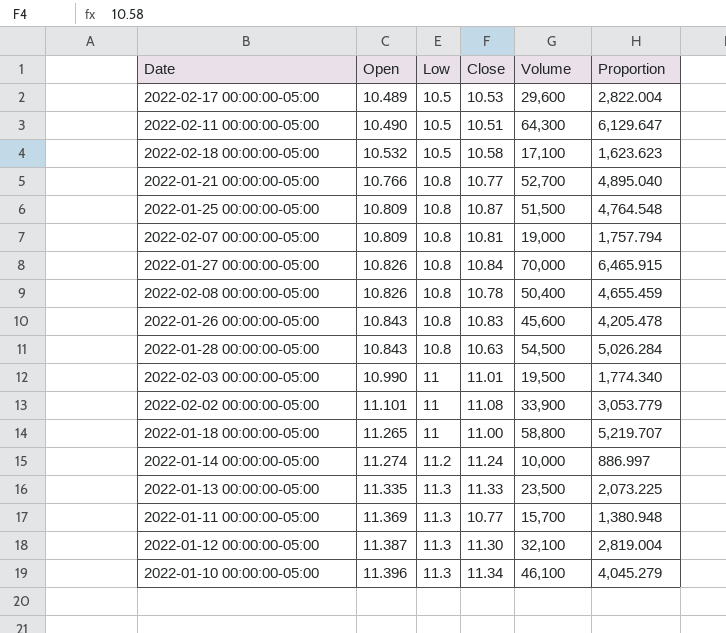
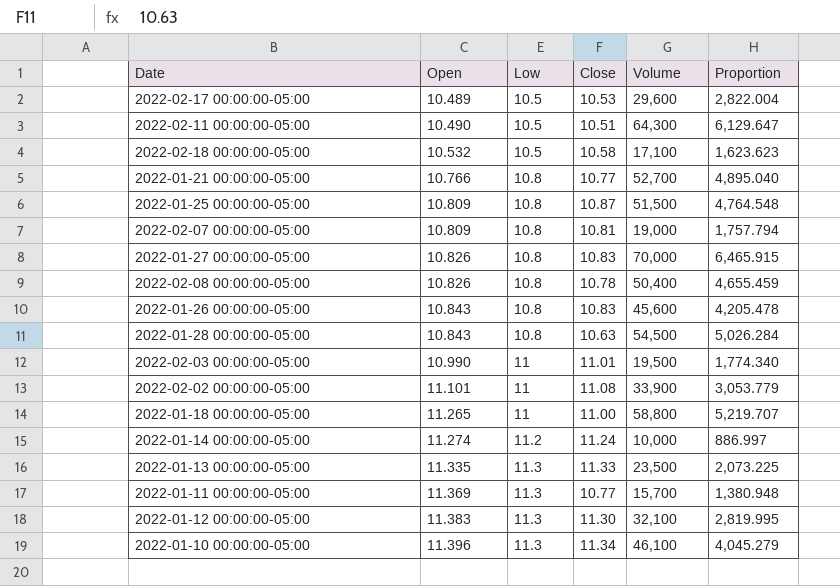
2022-01-27 00:00:00-05:00 | Close: 10.84 -> 10.83
2022-01-12 00:00:00-05:00 | Open: 11.387 -> 11.383
2022-01-12 00:00:00-05:00 | Proportion: 2,819.004 -> 2,819.995

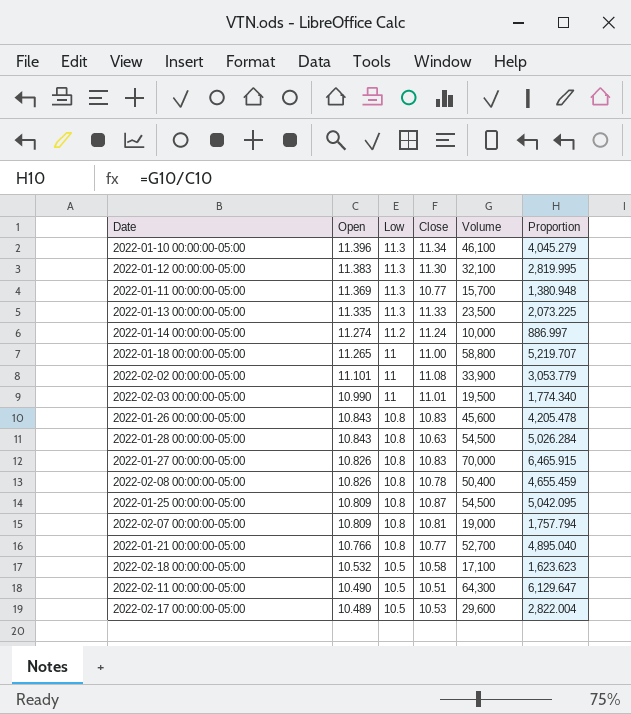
row order: Open ascending -> Open descending
2022-01-25 00:00:00-05:00 | Volume: 51,500 -> 54,500
2022-01-25 00:00:00-05:00 | Proportion: 4,764.548 -> 5,042.095

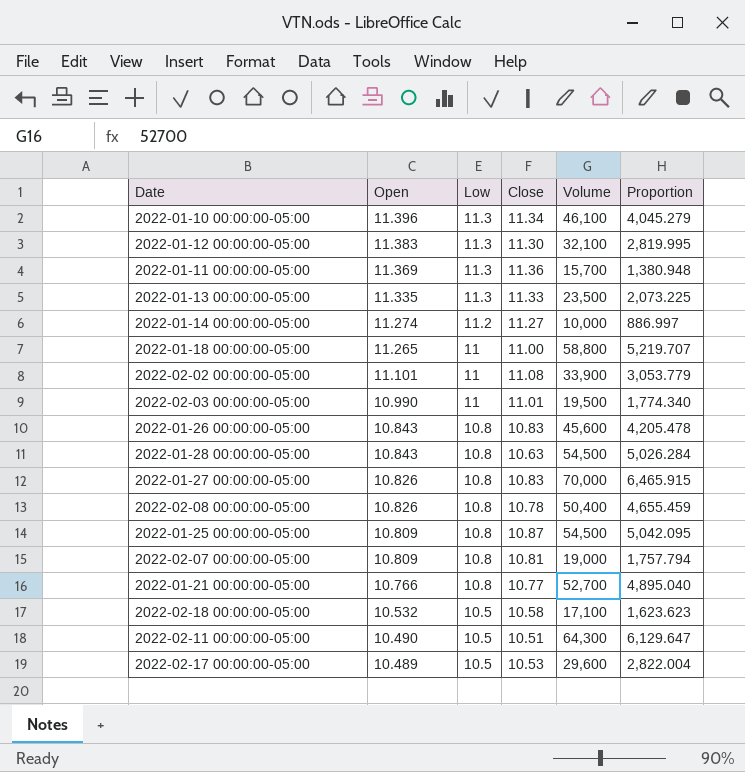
2022-01-11 00:00:00-05:00 | Close: 10.77 -> 11.36
2022-01-14 00:00:00-05:00 | Close: 11.24 -> 11.27

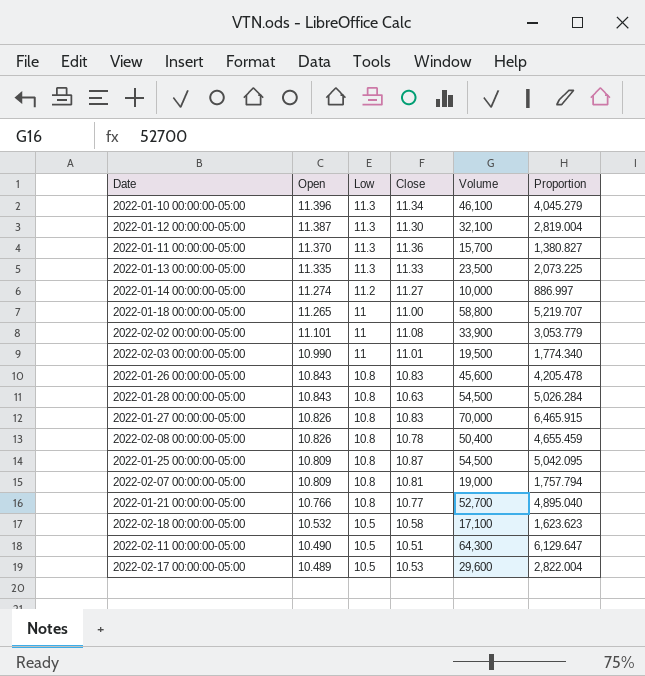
2022-01-12 00:00:00-05:00 | Open: 11.383 -> 11.387
2022-01-12 00:00:00-05:00 | Proportion: 2,819.995 -> 2,819.004
2022-01-11 00:00:00-05:00 | Open: 11.369 -> 11.370
2022-01-11 00:00:00-05:00 | Proportion: 1,380.948 -> 1,380.827

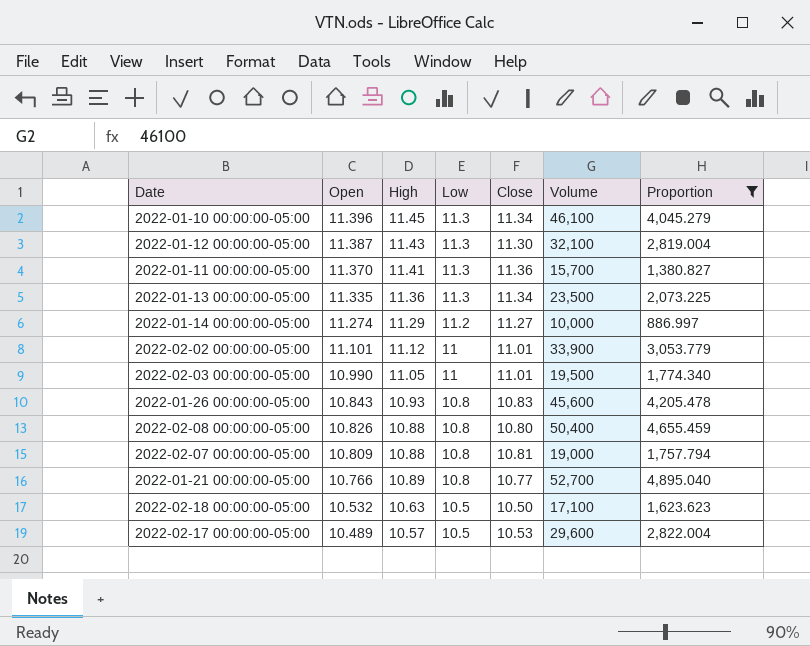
filter: none -> Proportion <= 4,895.040
column High | position: none -> 3
2022-01-13 00:00:00-05:00 | Close: 11.33 -> 11.34
2022-02-02 00:00:00-05:00 | Close: 11.08 -> 11.01
2022-02-08 00:00:00-05:00 | Close: 10.78 -> 10.80
2022-02-18 00:00:00-05:00 | Close: 10.58 -> 10.50

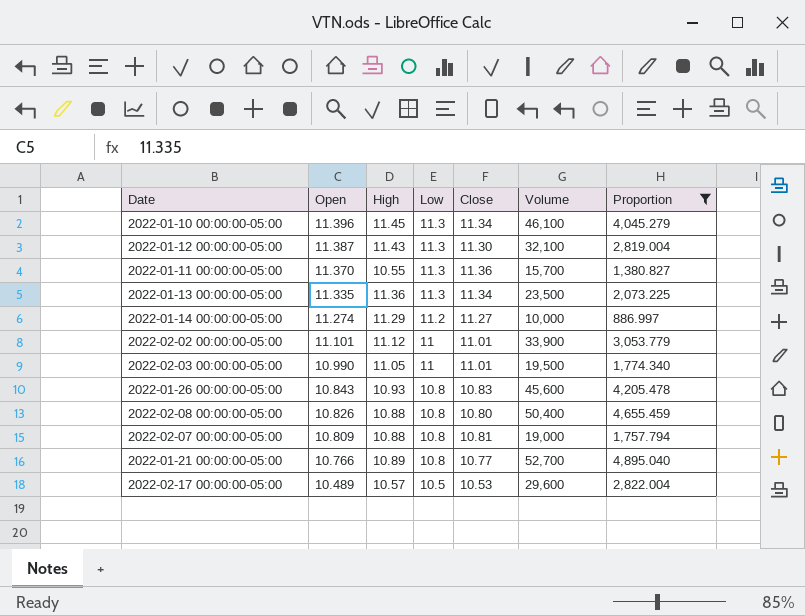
row 2022-02-18 00:00:00-05:00: 10.532 | 10.63 | 10.5 | 10.50 | 17,100 | 1,623.623 -> none
2022-01-11 00:00:00-05:00 | High: 11.41 -> 10.55

